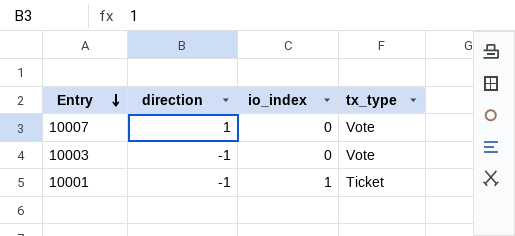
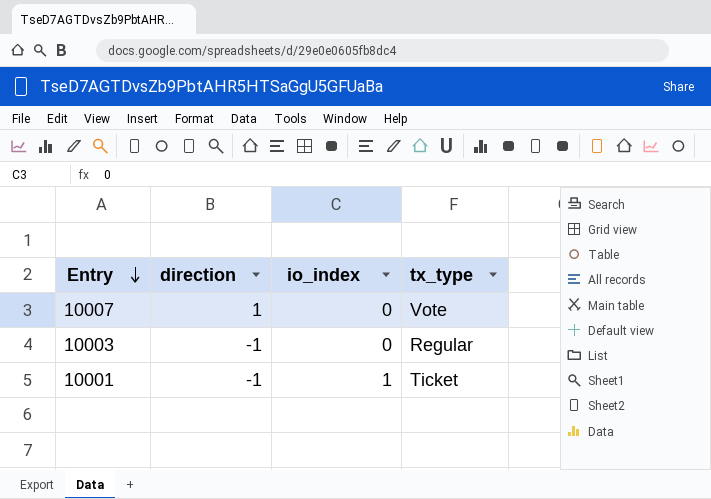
10003 | tx_type: Vote -> Regular

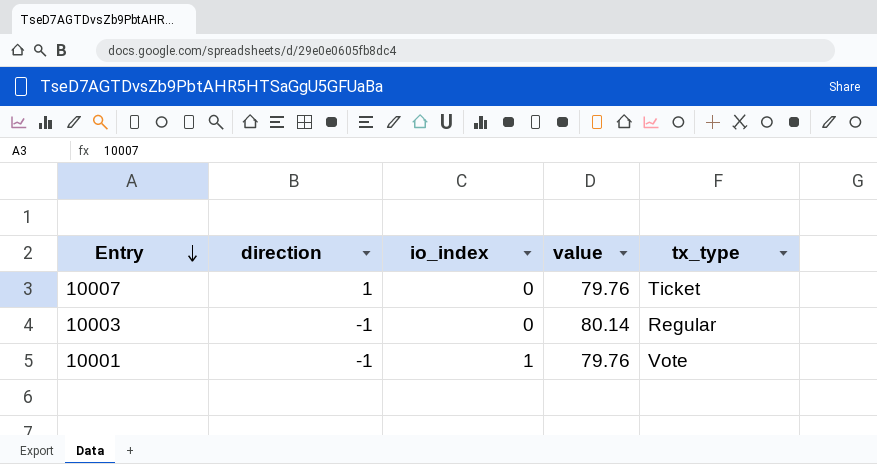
column value | position: none -> 4
10007 | tx_type: Vote -> Ticket
10001 | tx_type: Ticket -> Vote

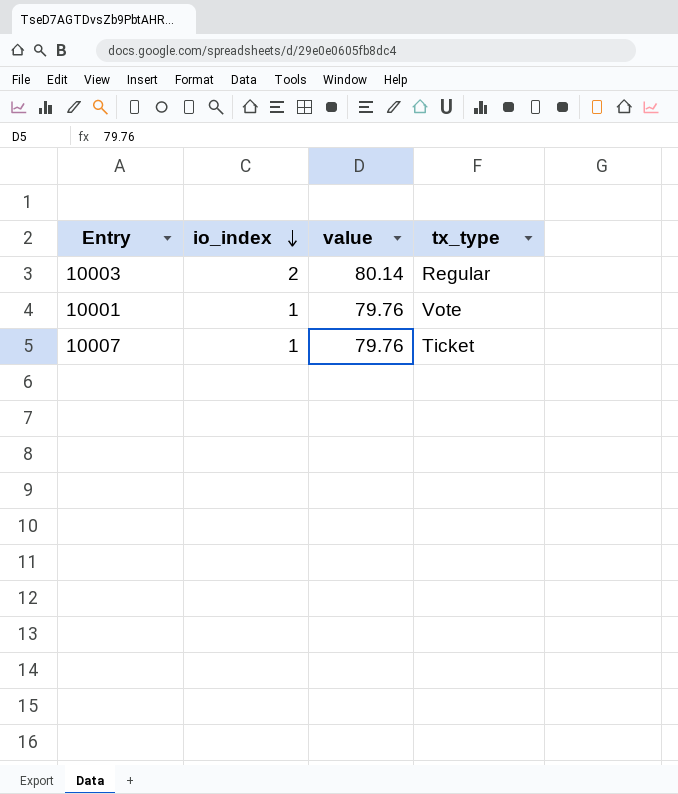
row order: Entry descending -> io_index descending
column direction | position: 2 -> none
10003 | io_index: 0 -> 2
10007 | io_index: 0 -> 1

